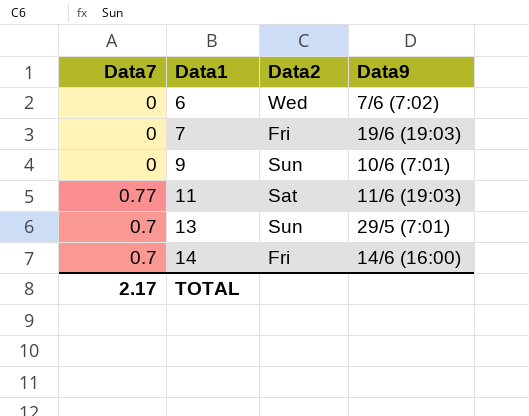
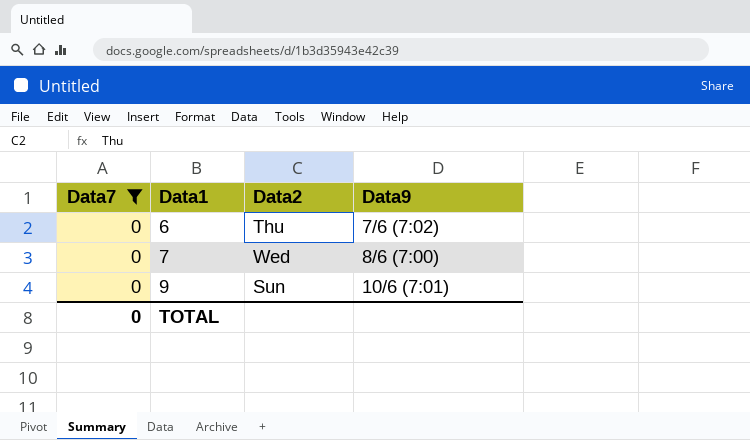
filter: none -> Data7 = 0
6 | Data2: Wed -> Thu
7 | Data2: Fri -> Wed
7 | Data9: 19/6 (19:03) -> 8/6 (7:00)
TOTAL | Data7: 2.17 -> 0

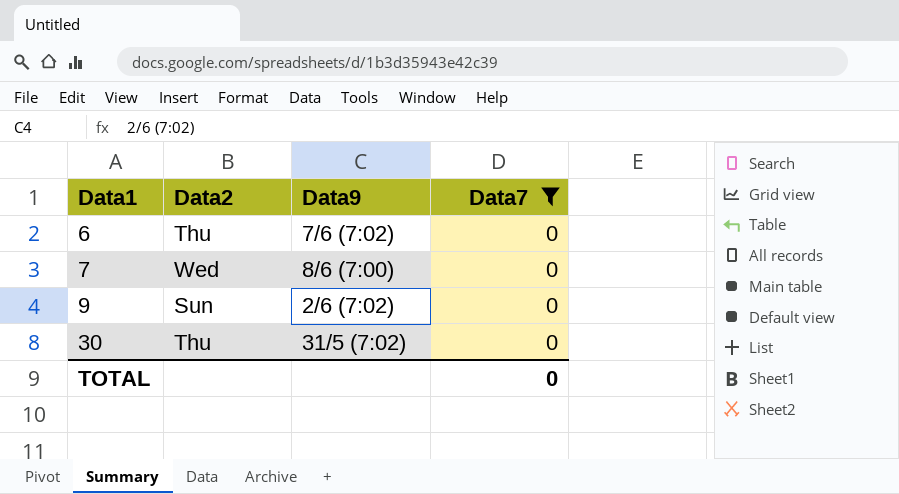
column Data7 | position: 1 -> 4
9 | Data9: 10/6 (7:01) -> 2/6 (7:02)
row 30: none -> Thu | 31/5 (7:02) | 0

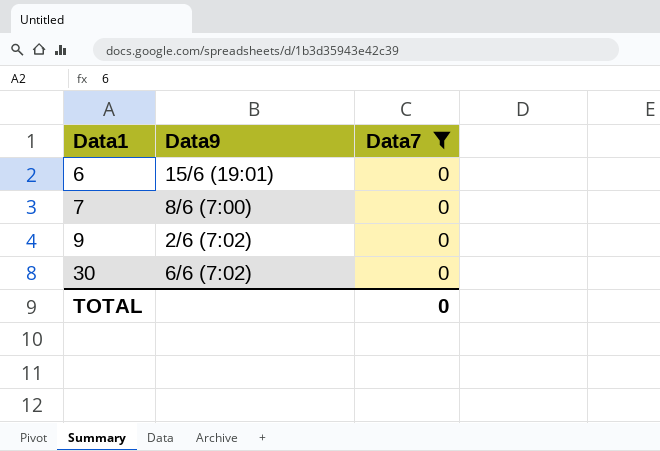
column Data2 | position: 2 -> none
6 | Data9: 7/6 (7:02) -> 15/6 (19:01)
30 | Data9: 31/5 (7:02) -> 6/6 (7:02)

